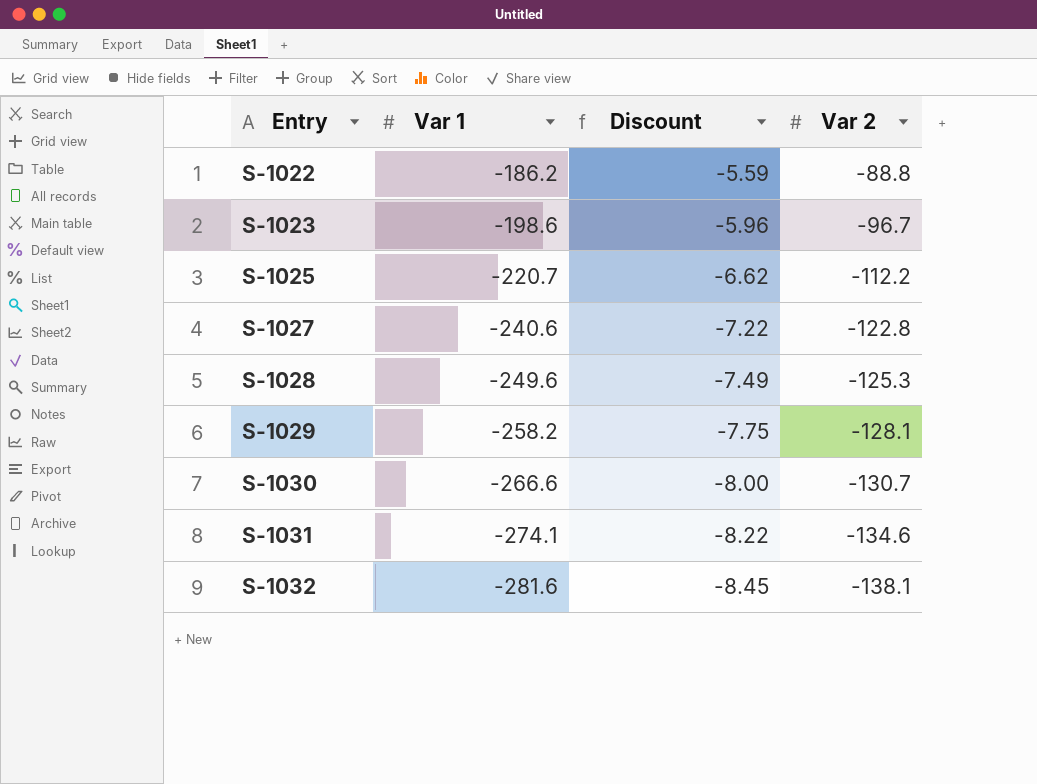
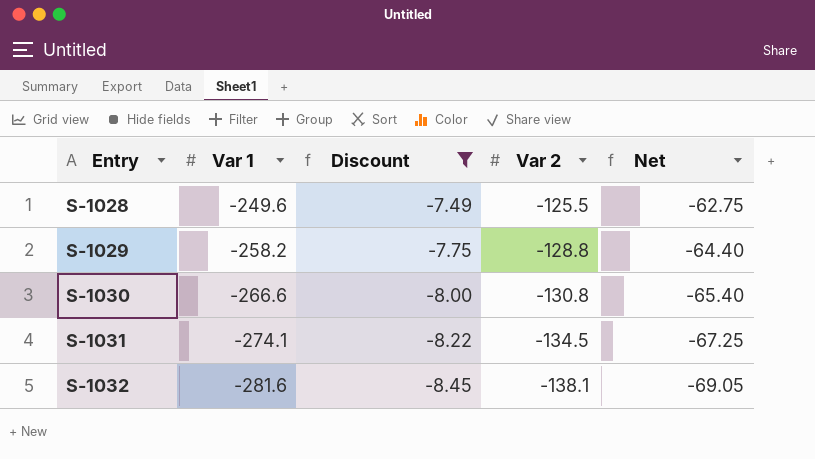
filter: none -> Discount <= -7.49
column Net | formula: none -> [Var 2] * 0.5
S-1028 | Var 2: -125.3 -> -125.5
S-1029 | Var 2: -128.1 -> -128.8
S-1030 | Var 2: -130.7 -> -130.8
S-1031 | Var 2: -134.6 -> -134.5

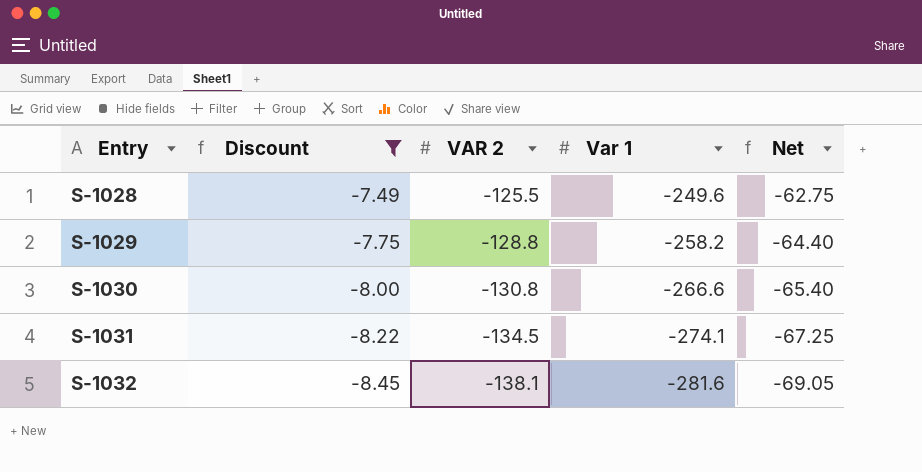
column name: Var 2 -> VAR 2
column Var 1 | position: 2 -> 4

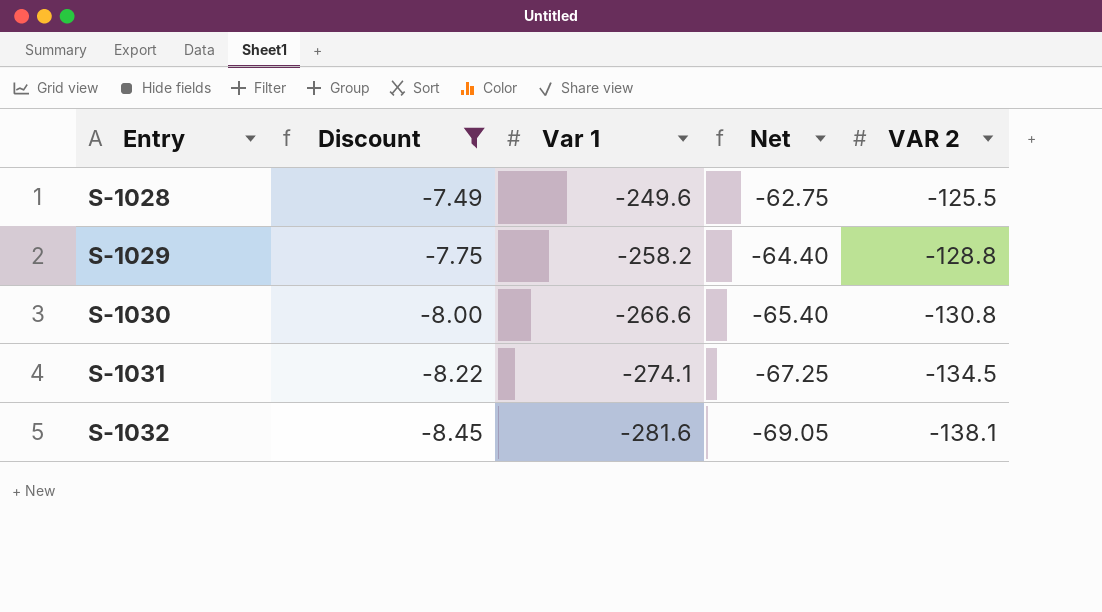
column VAR 2 | position: 3 -> 5

